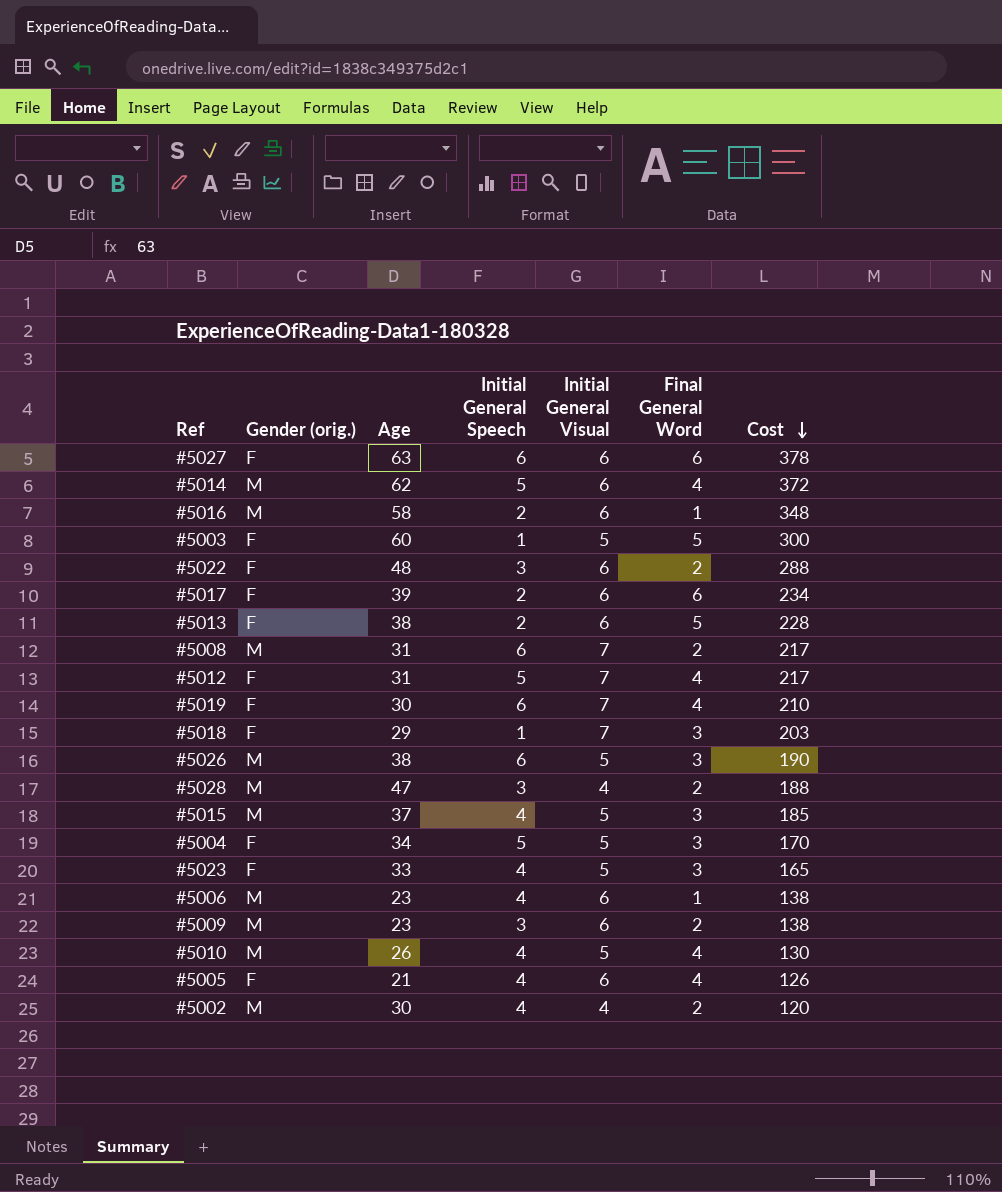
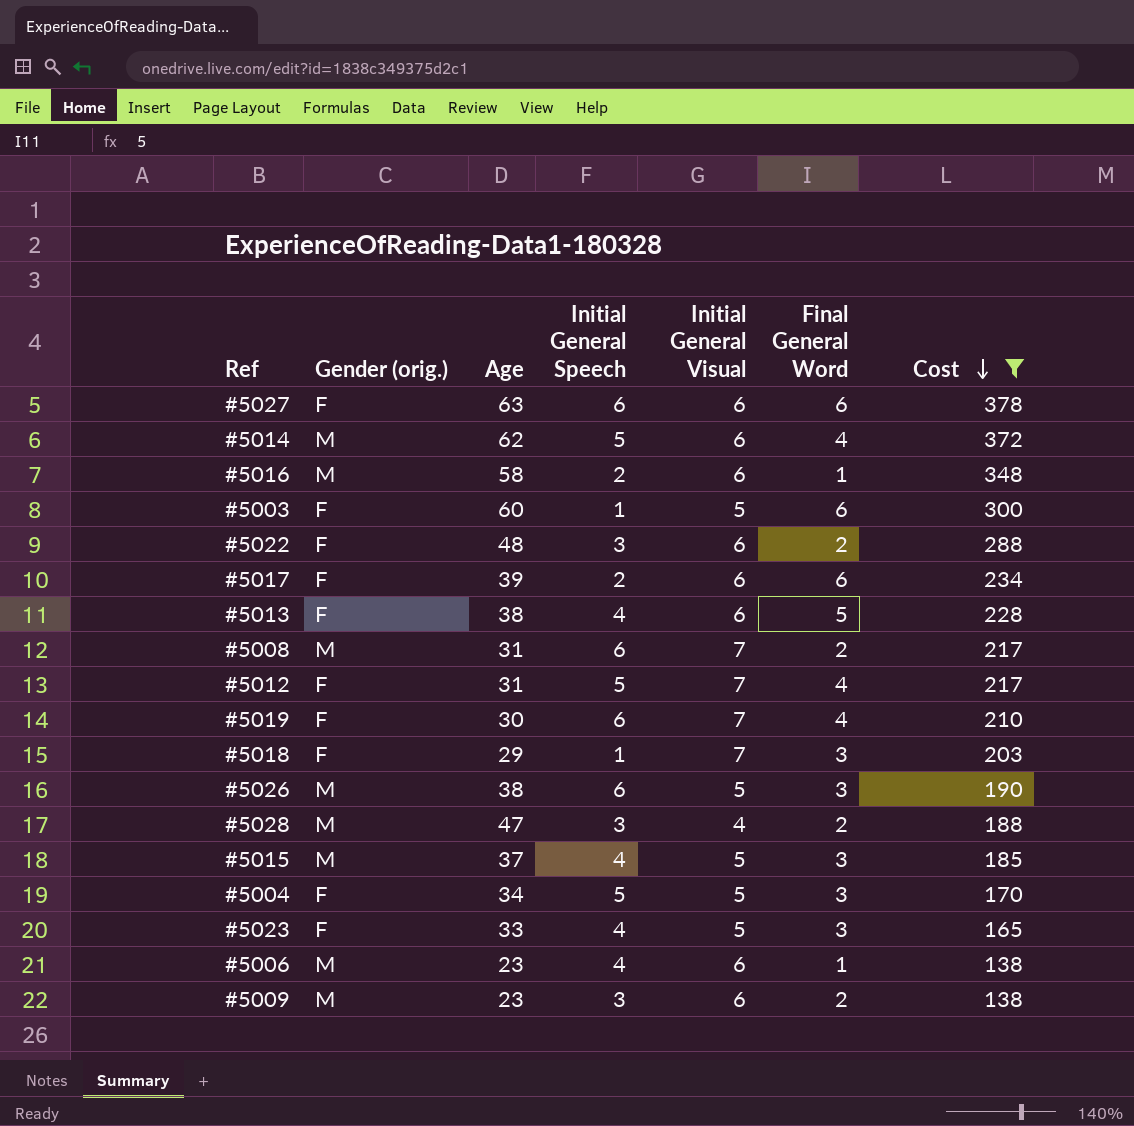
filter: none -> Cost >= 138
#5003 | Final General Word: 5 -> 6
#5013 | Initial General Speech: 2 -> 4

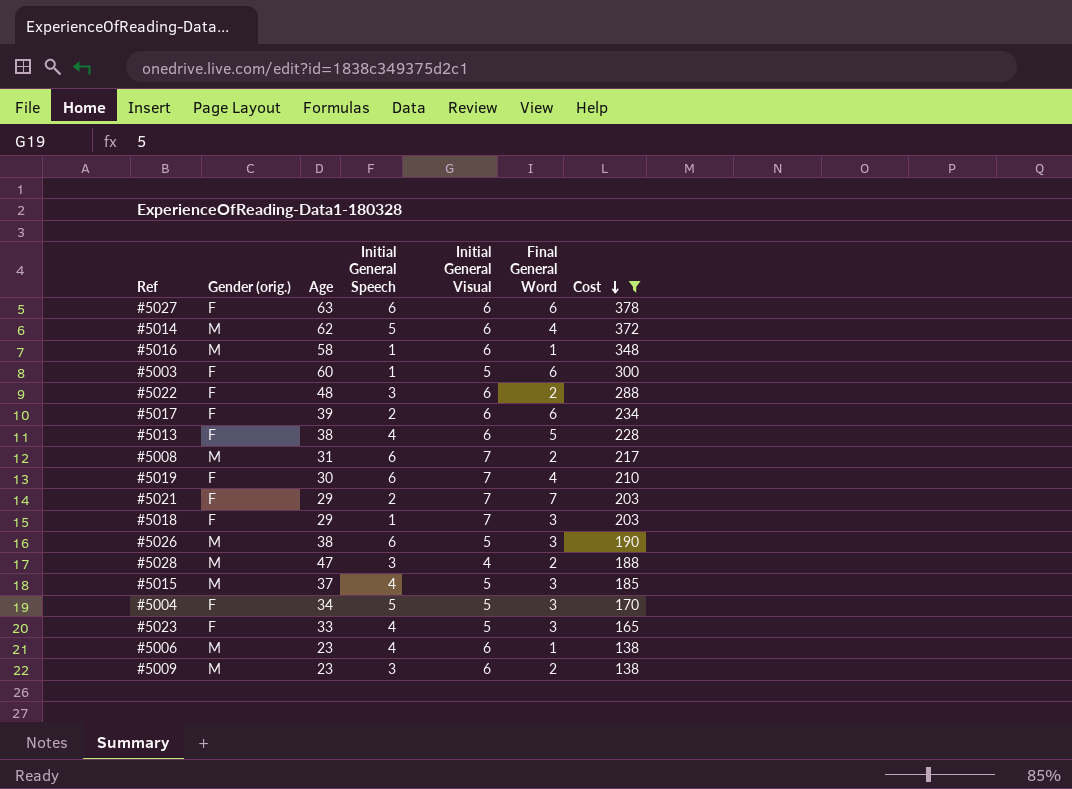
row #5012: F | 31 | 5 | 7 | 4 | 217 -> none
#5016 | Initial General Speech: 2 -> 1
row #5021: none -> F | 29 | 2 | 7 | 7 | 203

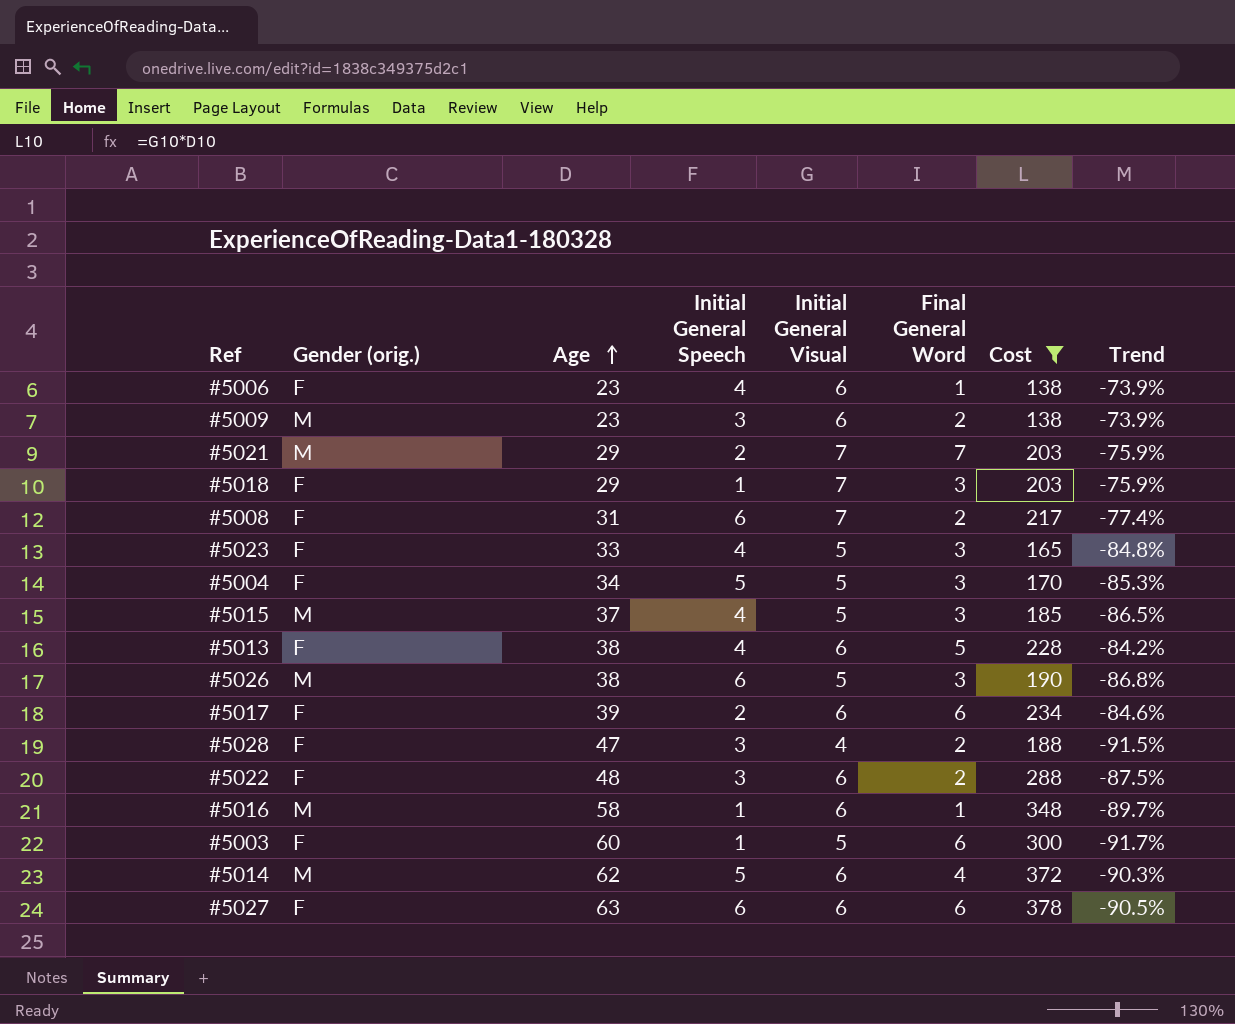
row order: Cost descending -> Age ascending
column Trend | formula: none -> ([Initial General Visual] - [Age]) / [Age]
row #5019: F | 30 | 6 | 7 | 4 | 210 -> none
#5006 | Gender (orig.): M -> F
#5021 | Gender (orig.): F -> M
#5008 | Gender (orig.): M -> F
#5028 | Gender (orig.): M -> F

